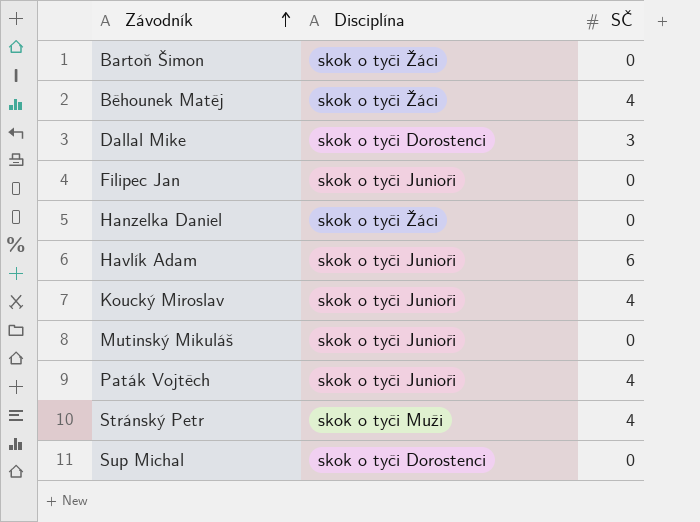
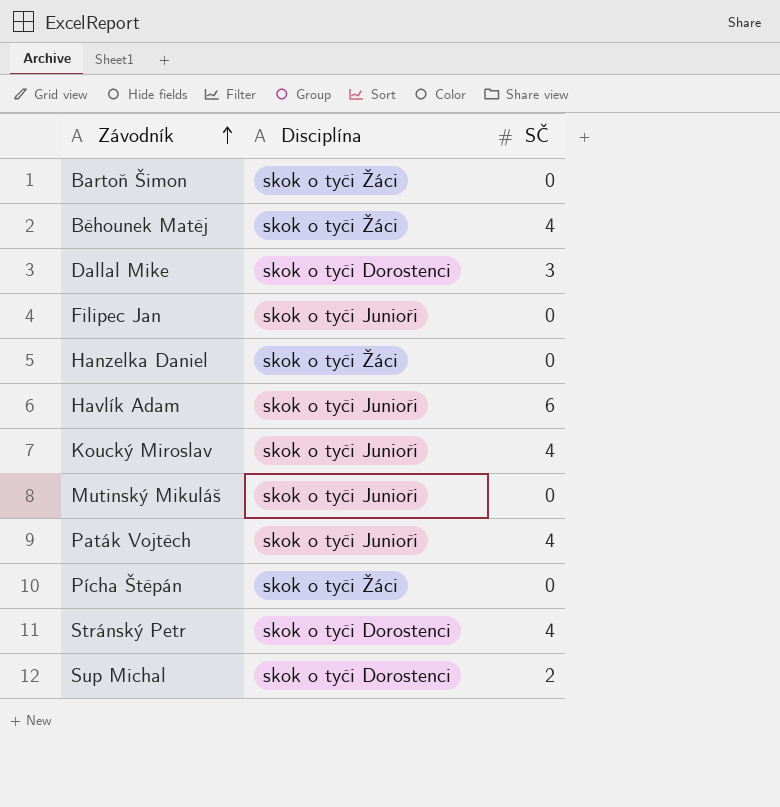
row Pícha Štěpán: none -> skok o tyči Žáci | 0
Stránský Petr | Disciplína: skok o tyči Muži -> skok o tyči Dorostenci
Sup Michal | SČ: 0 -> 2

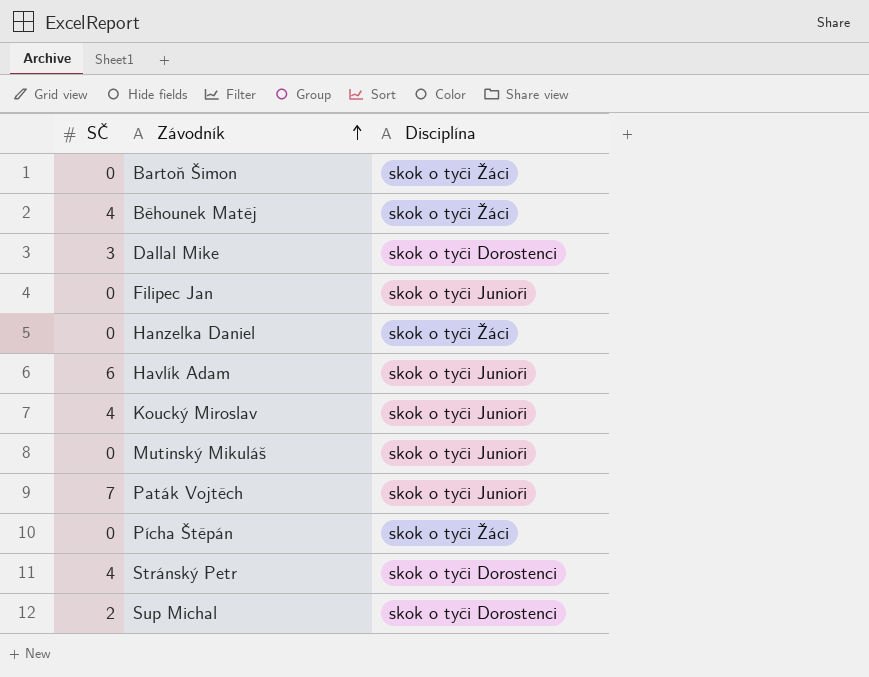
column SČ | position: 3 -> 1
Paták Vojtěch | SČ: 4 -> 7

